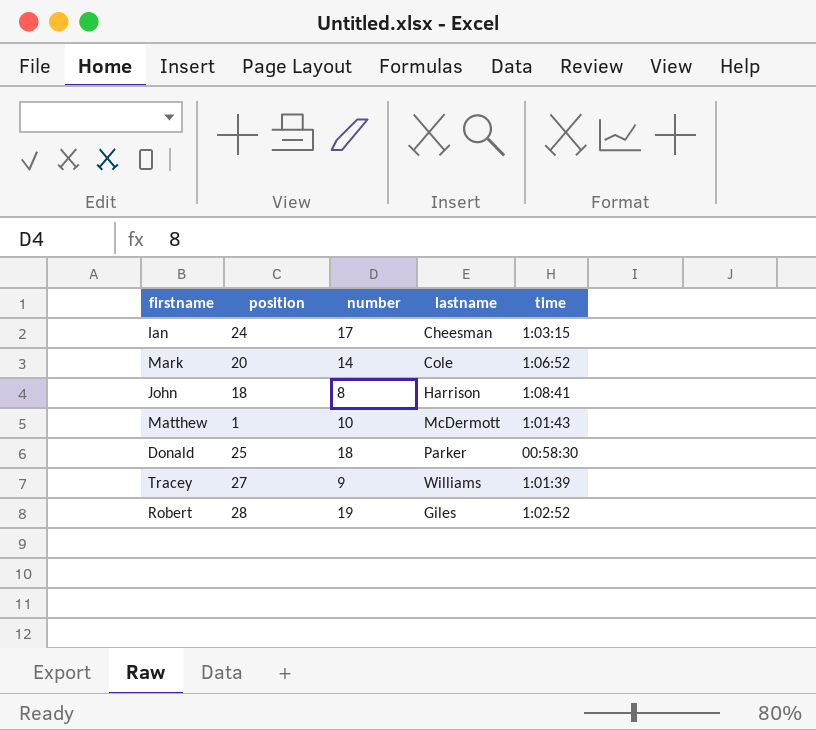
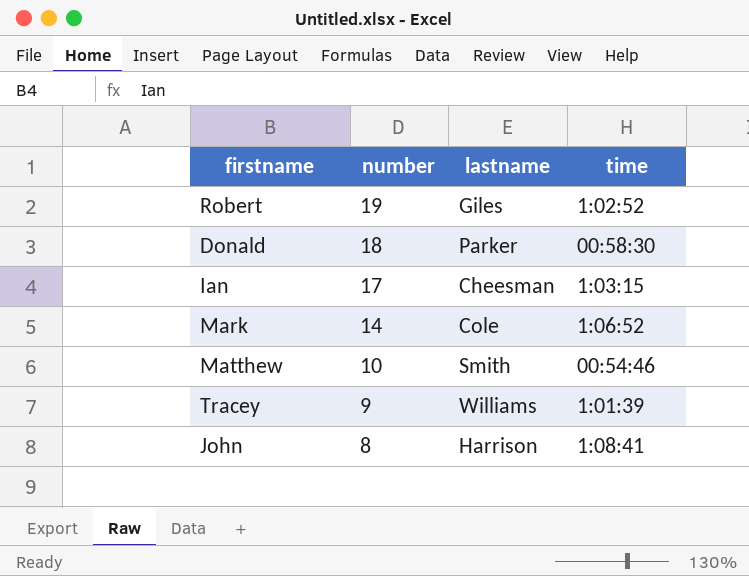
row order: none -> number descending
column position | position: 2 -> none
Matthew | lastname: McDermott -> Smith
Matthew | time: 1:01:43 -> 00:54:46

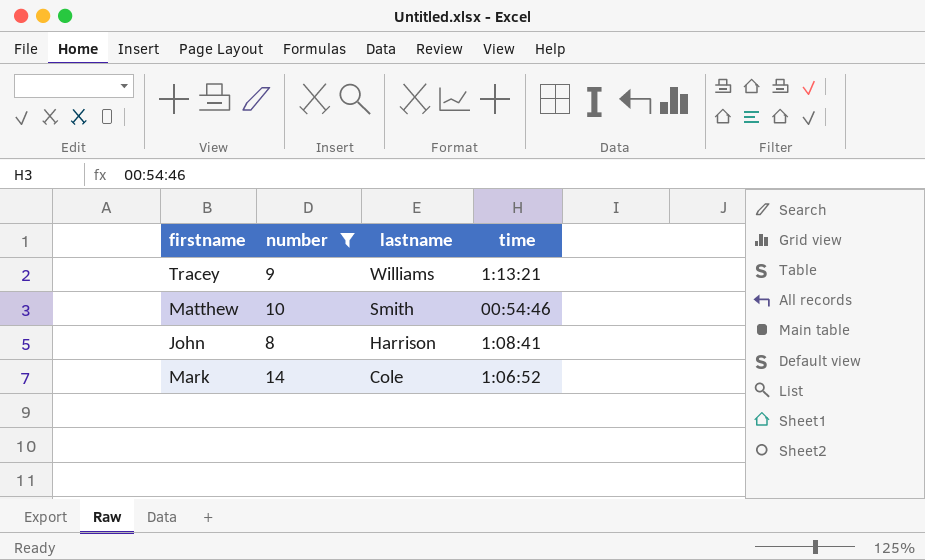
filter: none -> number <= 14
row order: number descending -> lastname descending
Tracey | time: 1:01:39 -> 1:13:21

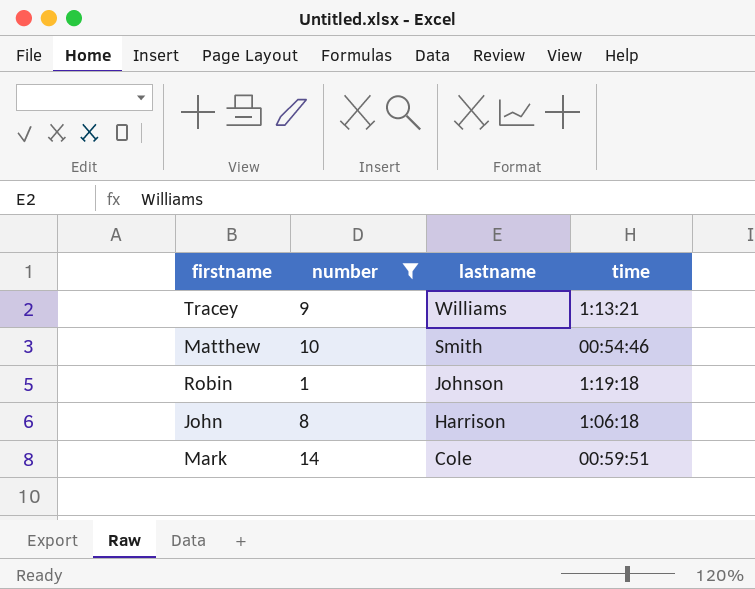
row Robin: none -> 1 | Johnson | 1:19:18
John | time: 1:08:41 -> 1:06:18
Mark | time: 1:06:52 -> 00:59:51

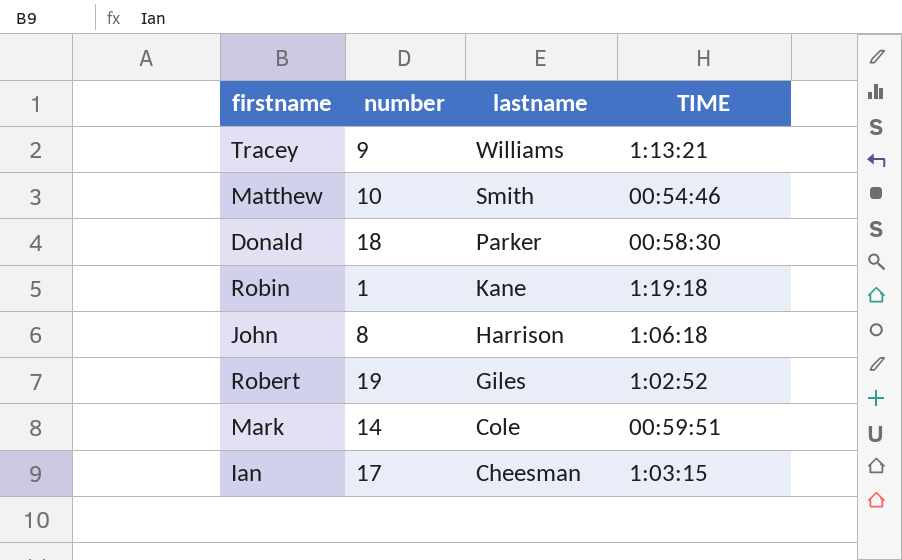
filter: number <= 14 -> none
column name: time -> TIME
Robin | lastname: Johnson -> Kane

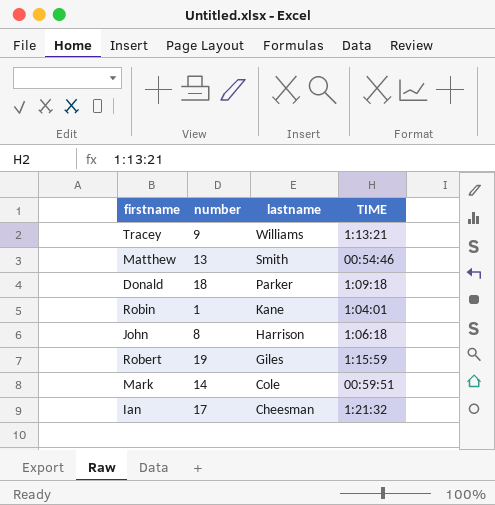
Matthew | number: 10 -> 13
Donald | TIME: 00:58:30 -> 1:09:18
Robin | TIME: 1:19:18 -> 1:04:01
Robert | TIME: 1:02:52 -> 1:15:59
Ian | TIME: 1:03:15 -> 1:21:32

